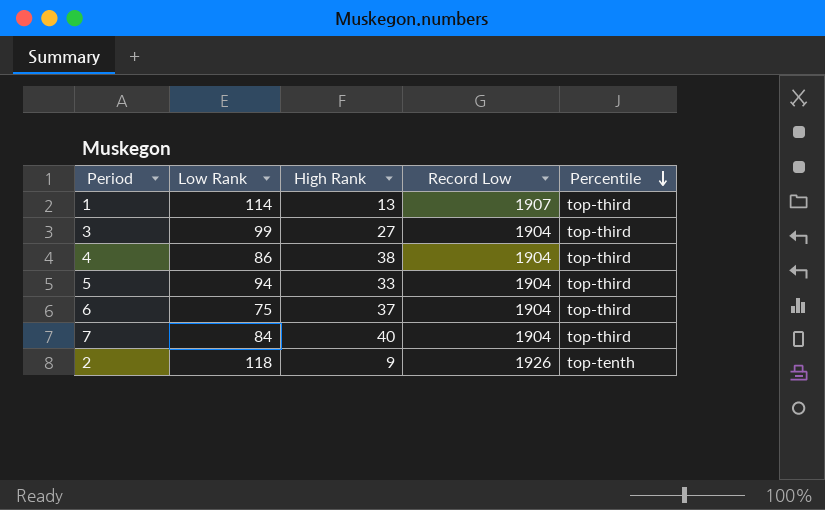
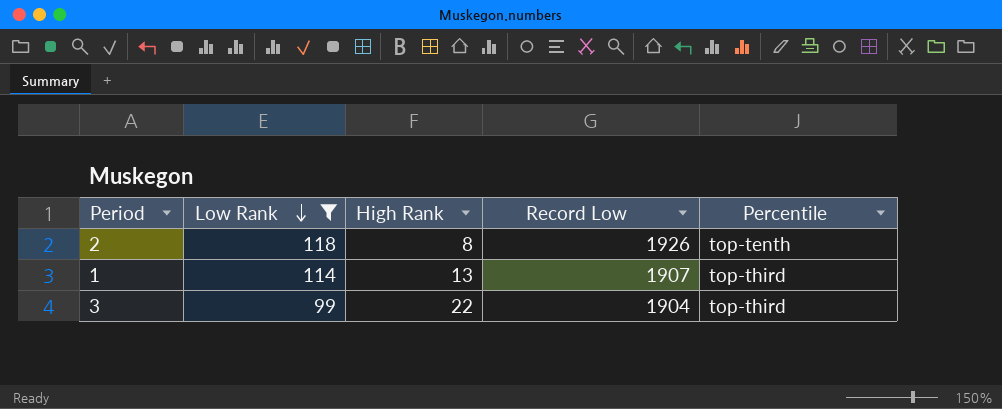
filter: none -> Low Rank >= 99
row order: Percentile descending -> Low Rank descending
2 | High Rank: 9 -> 8
3 | High Rank: 27 -> 22

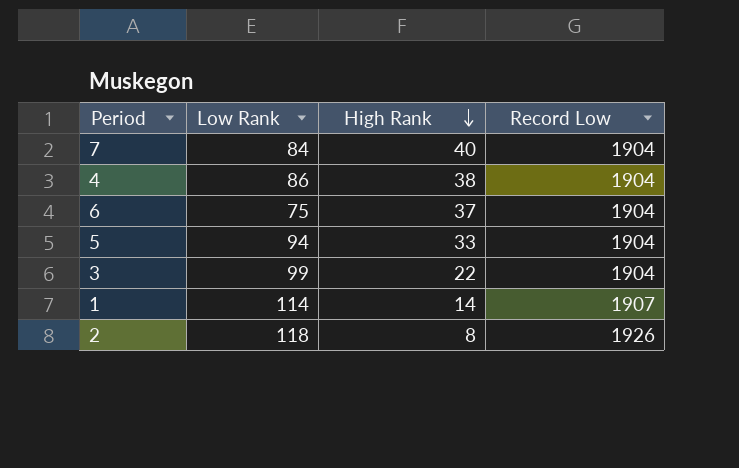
filter: Low Rank >= 99 -> none
row order: Low Rank descending -> High Rank descending
column Percentile | position: 5 -> none
1 | High Rank: 13 -> 14

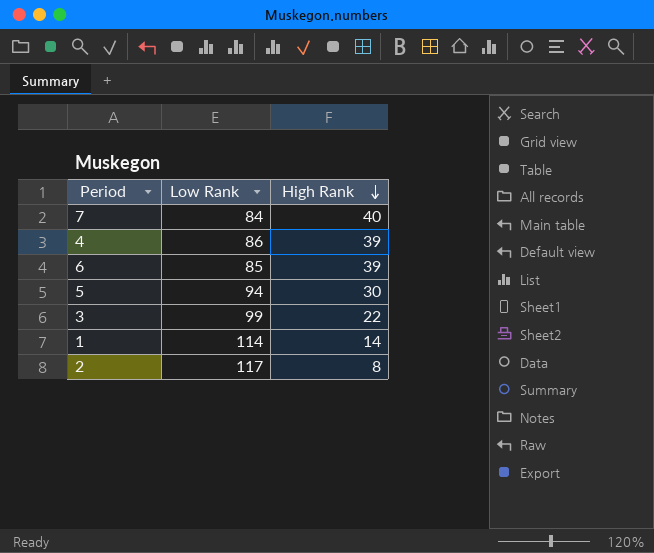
column Record Low | position: 4 -> none
4 | High Rank: 38 -> 39
6 | Low Rank: 75 -> 85
6 | High Rank: 37 -> 39
5 | High Rank: 33 -> 30
2 | Low Rank: 118 -> 117

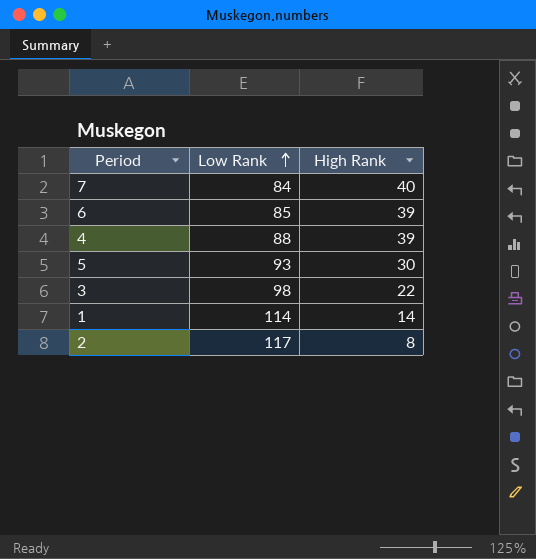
row order: High Rank descending -> Low Rank ascending
4 | Low Rank: 86 -> 88
5 | Low Rank: 94 -> 93
3 | Low Rank: 99 -> 98

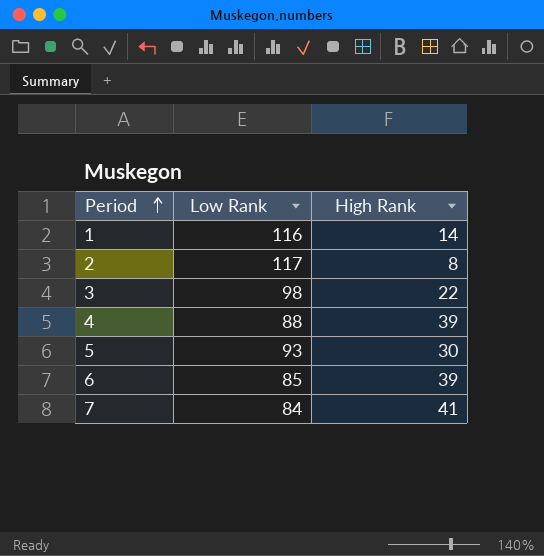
row order: Low Rank ascending -> Period ascending
1 | Low Rank: 114 -> 116
7 | High Rank: 40 -> 41

